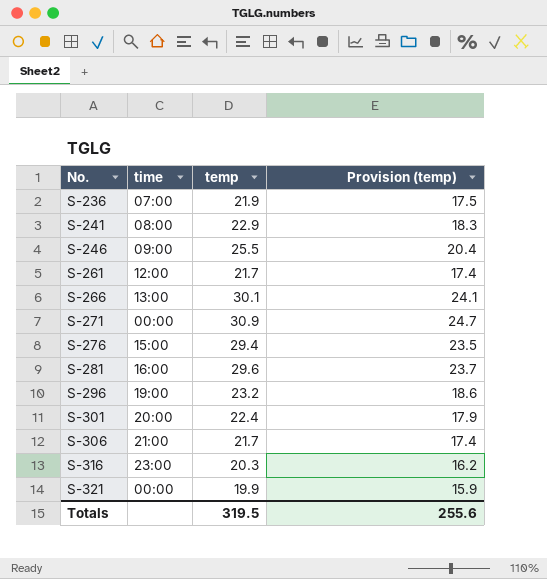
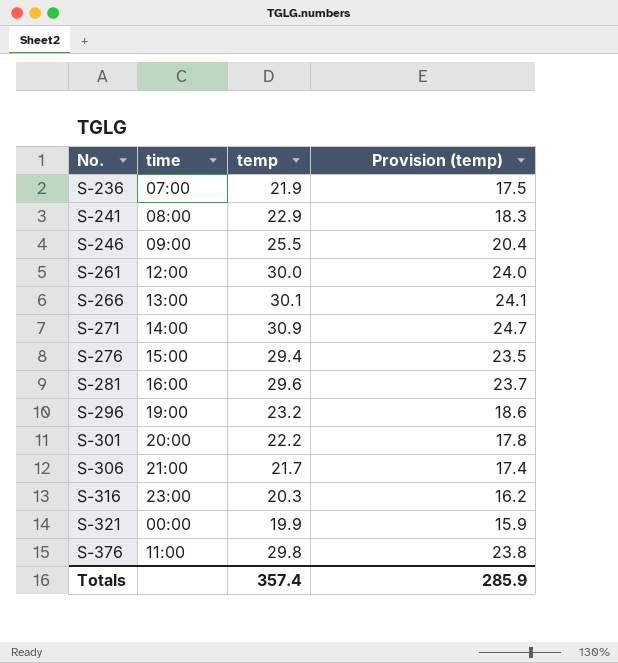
S-261 | temp: 21.7 -> 30.0
S-261 | Provision (temp): 17.4 -> 24.0
S-271 | time: 00:00 -> 14:00
S-301 | temp: 22.4 -> 22.2
S-301 | Provision (temp): 17.9 -> 17.8
row S-376: none -> 11:00 | 29.8 | 23.8
Totals | temp: 319.5 -> 357.4
Totals | Provision (temp): 255.6 -> 285.9

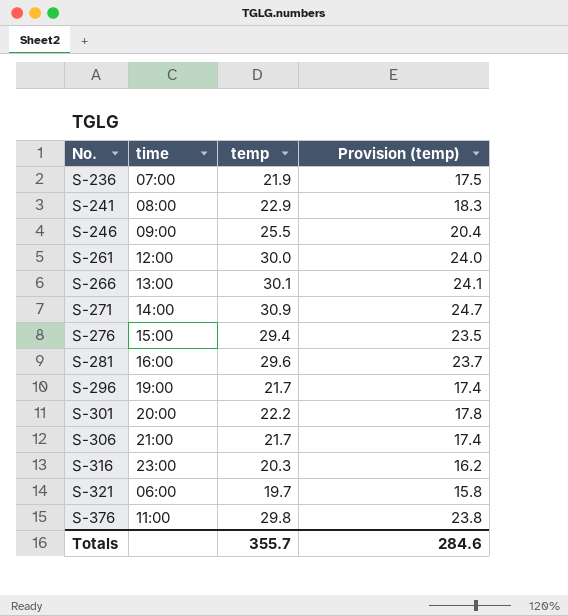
S-296 | temp: 23.2 -> 21.7
S-296 | Provision (temp): 18.6 -> 17.4
S-321 | time: 00:00 -> 06:00
S-321 | temp: 19.9 -> 19.7
S-321 | Provision (temp): 15.9 -> 15.8
Totals | temp: 357.4 -> 355.7
Totals | Provision (temp): 285.9 -> 284.6

